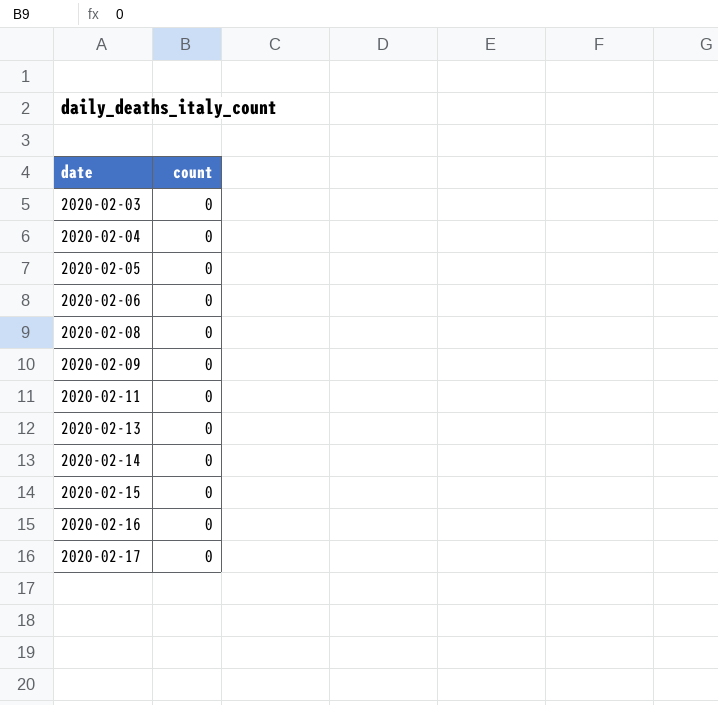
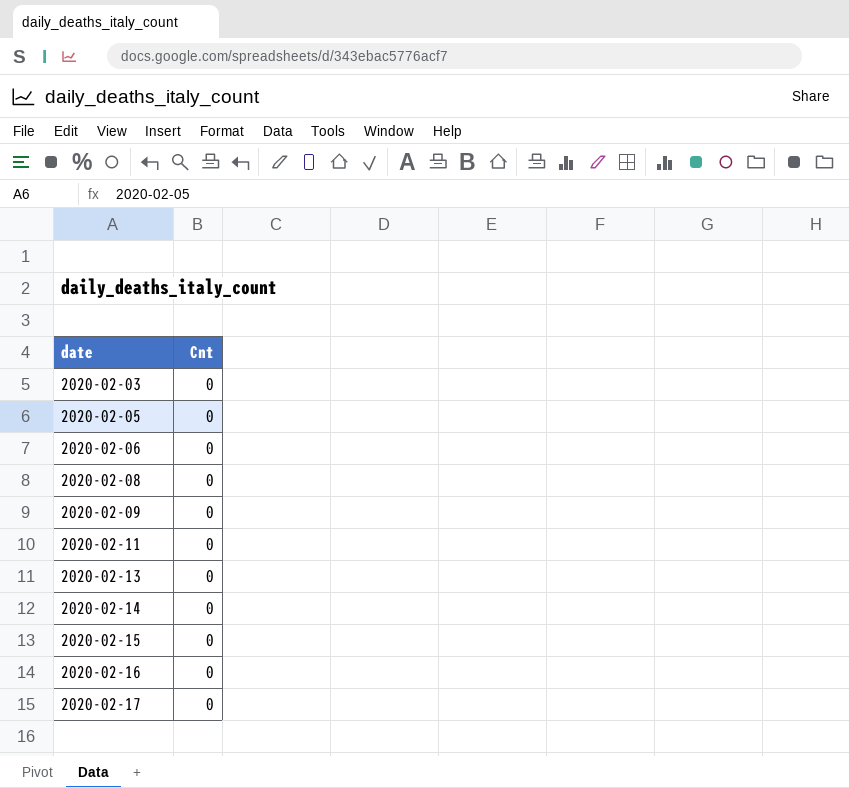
column name: count -> Cnt
row 2020-02-04: 0 -> none

